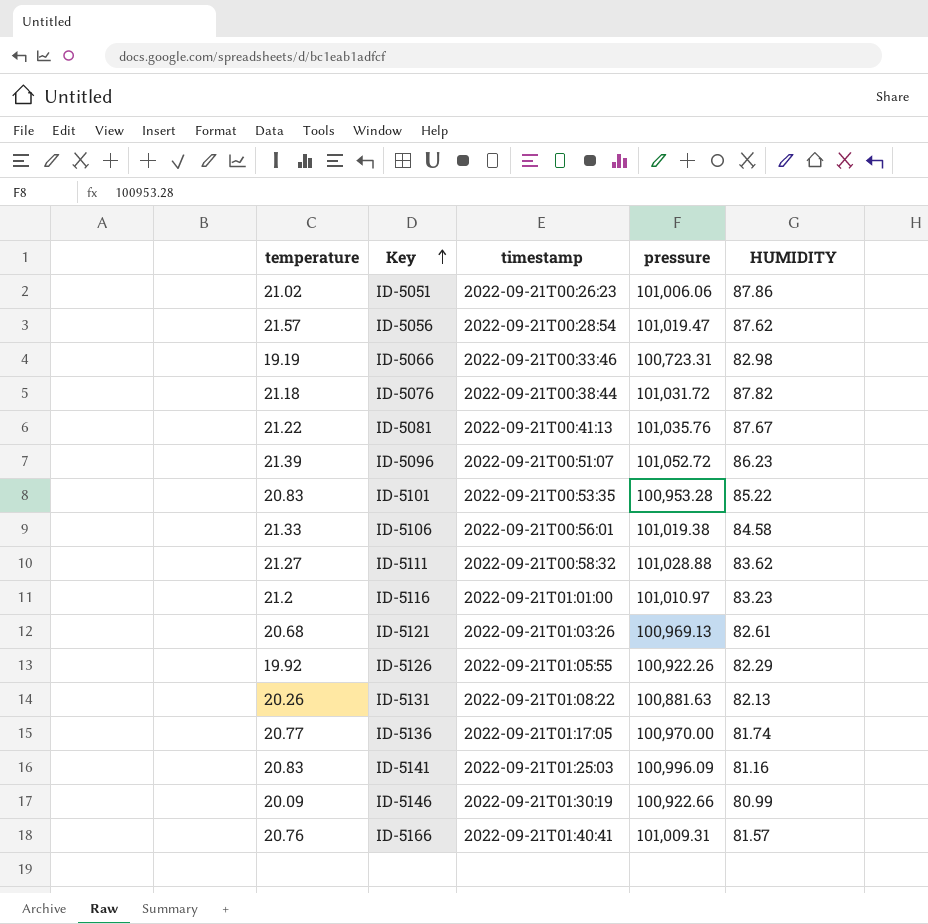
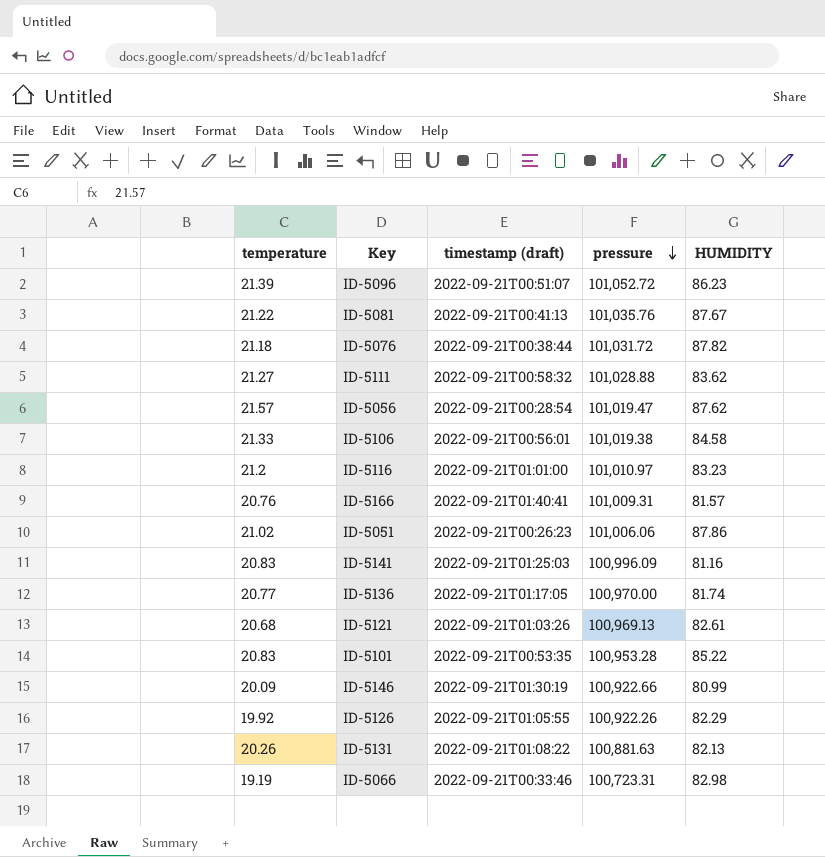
row order: Key ascending -> pressure descending
column name: timestamp -> timestamp (draft)

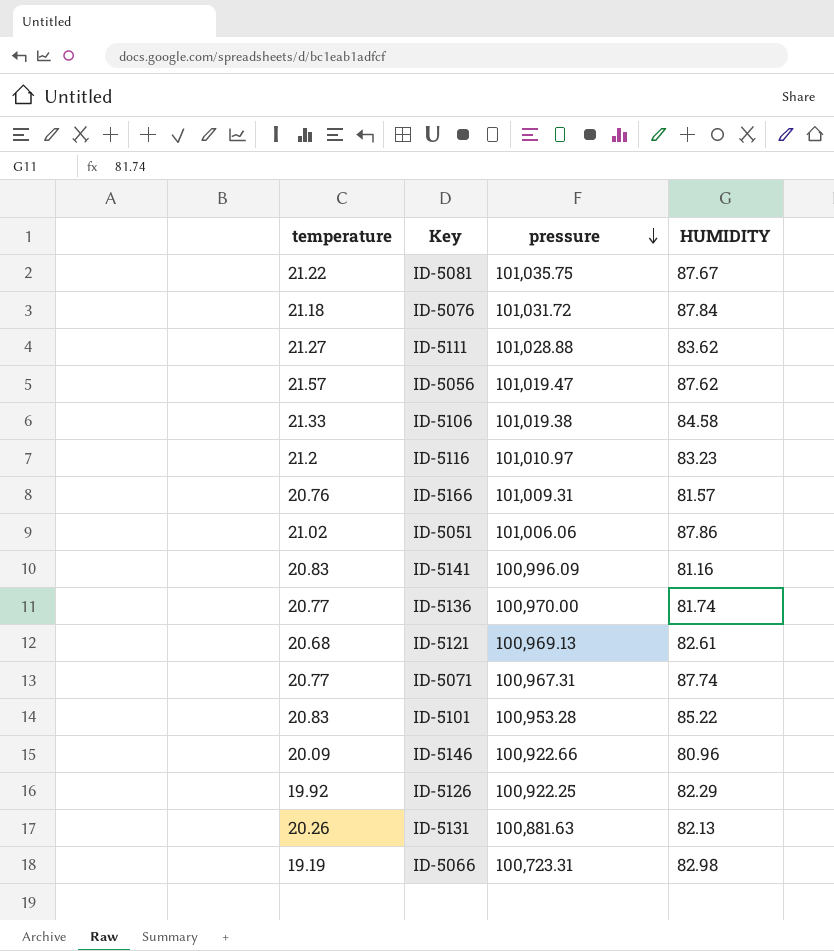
column timestamp (draft) | position: 3 -> none
row ID-5096: 21.39 | 2022-09-21T00:51:07 | 101,052.72 | 86.23 -> none
ID-5081 | pressure: 101,035.76 -> 101,035.75
ID-5076 | HUMIDITY: 87.82 -> 87.84
row ID-5071: none -> 20.77 | 100,967.31 | 87.74
ID-5146 | HUMIDITY: 80.99 -> 80.96
ID-5126 | pressure: 100,922.26 -> 100,922.25

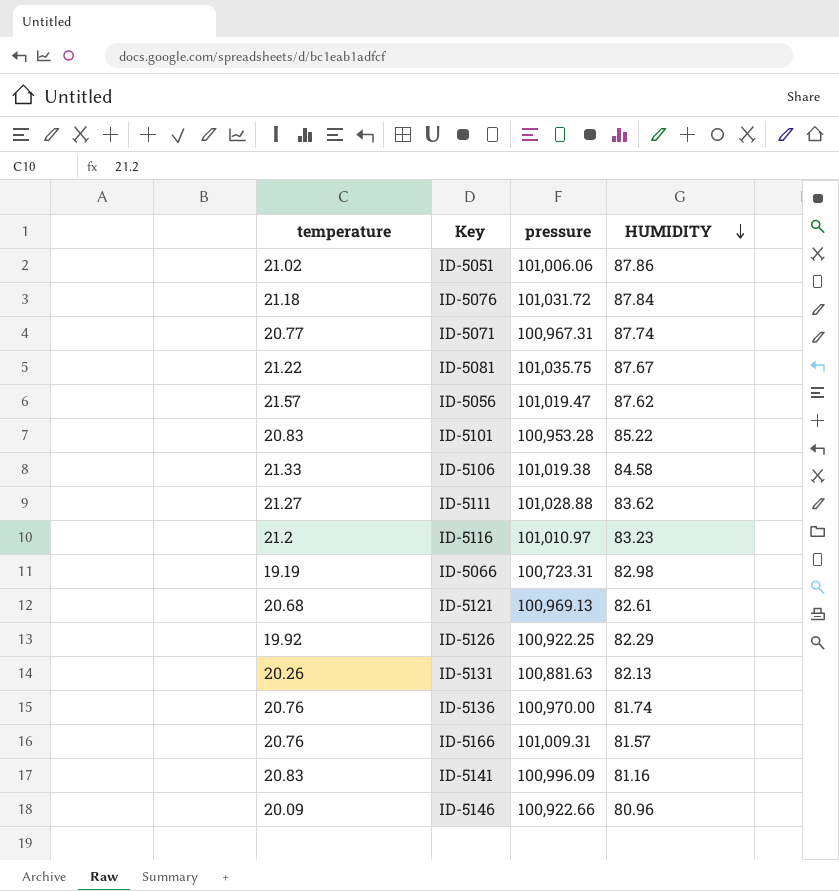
row order: pressure descending -> HUMIDITY descending
ID-5136 | temperature: 20.77 -> 20.76

